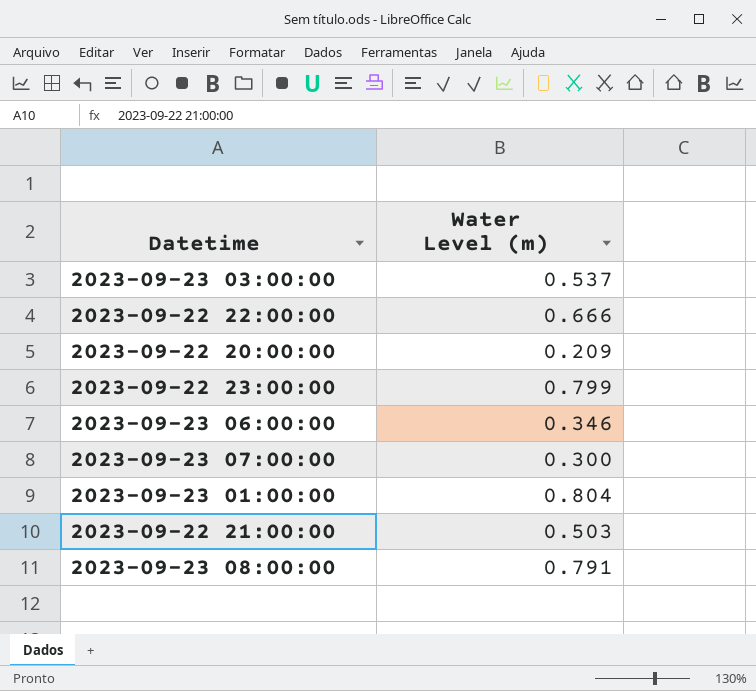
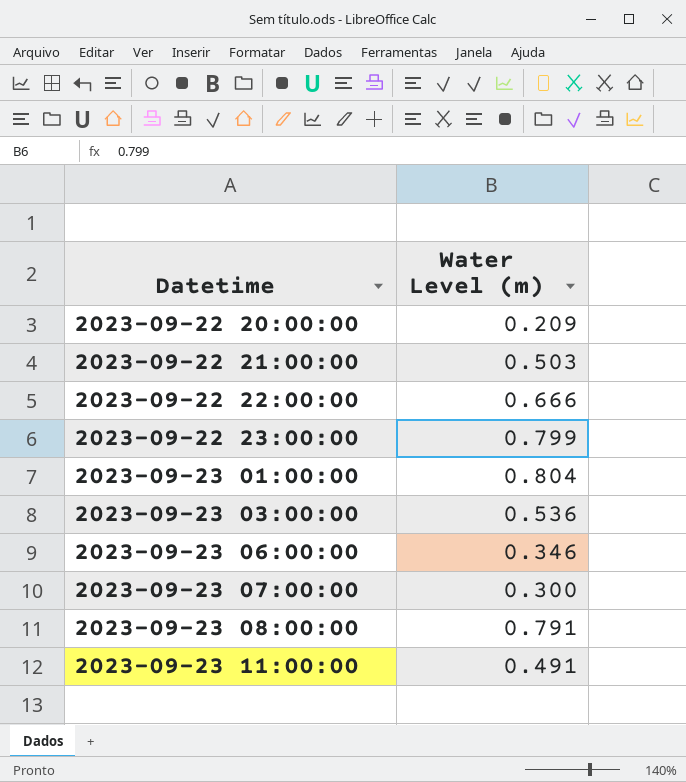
row order: none -> Datetime ascending
2023-09-23 03:00:00 | Water Level (m): 0.537 -> 0.536
row 2023-09-23 11:00:00: none -> 0.491

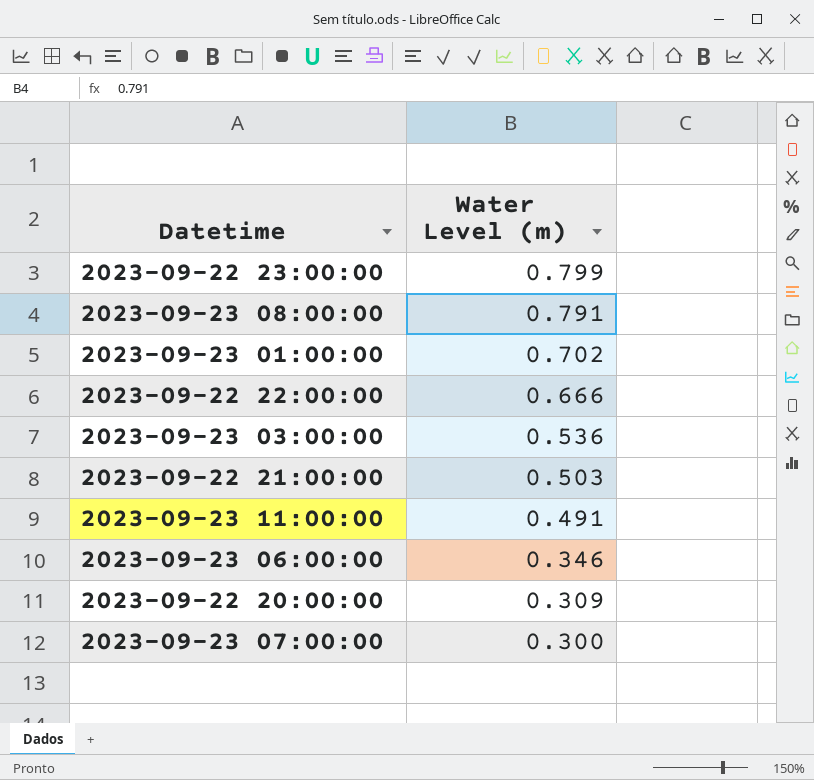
row order: Datetime ascending -> Water Level (m) descending
2023-09-23 01:00:00 | Water Level (m): 0.804 -> 0.702
2023-09-22 20:00:00 | Water Level (m): 0.209 -> 0.309

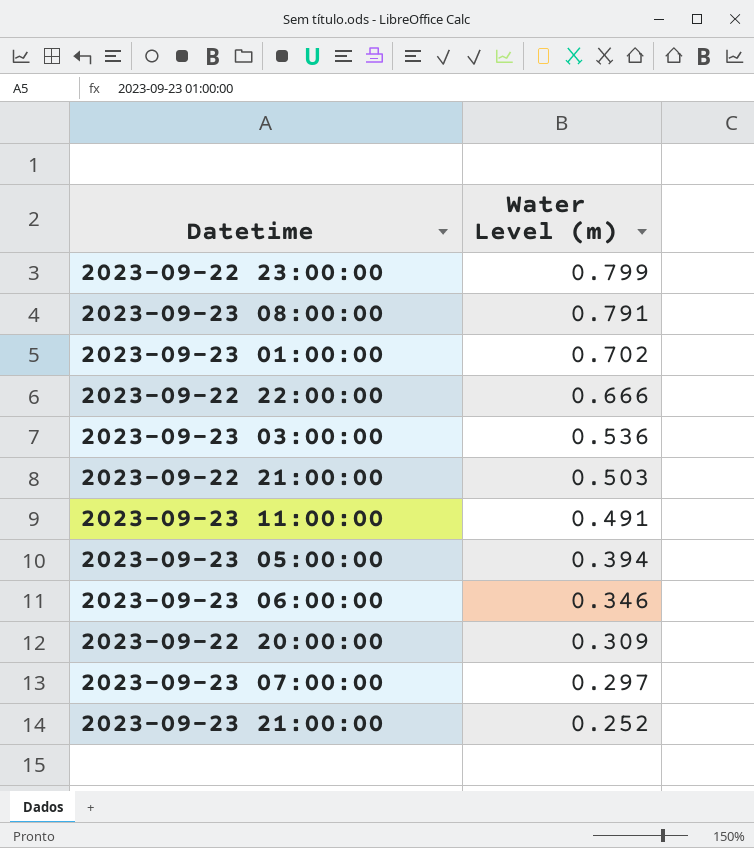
row 2023-09-23 05:00:00: none -> 0.394
2023-09-23 07:00:00 | Water Level (m): 0.300 -> 0.297
row 2023-09-23 21:00:00: none -> 0.252

